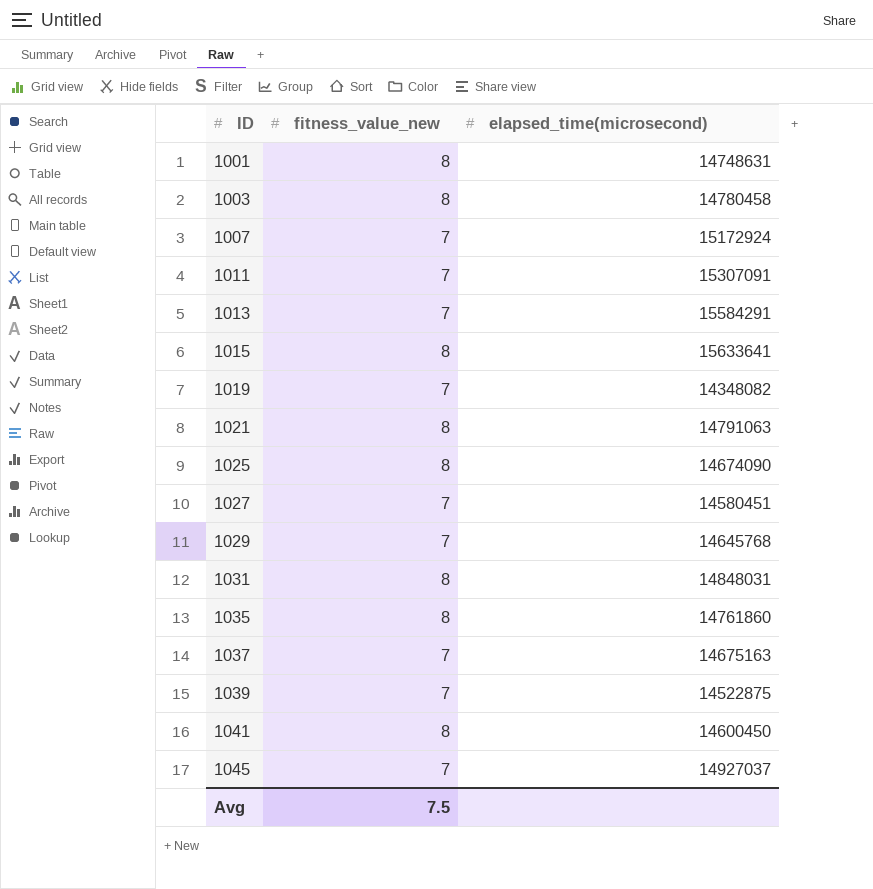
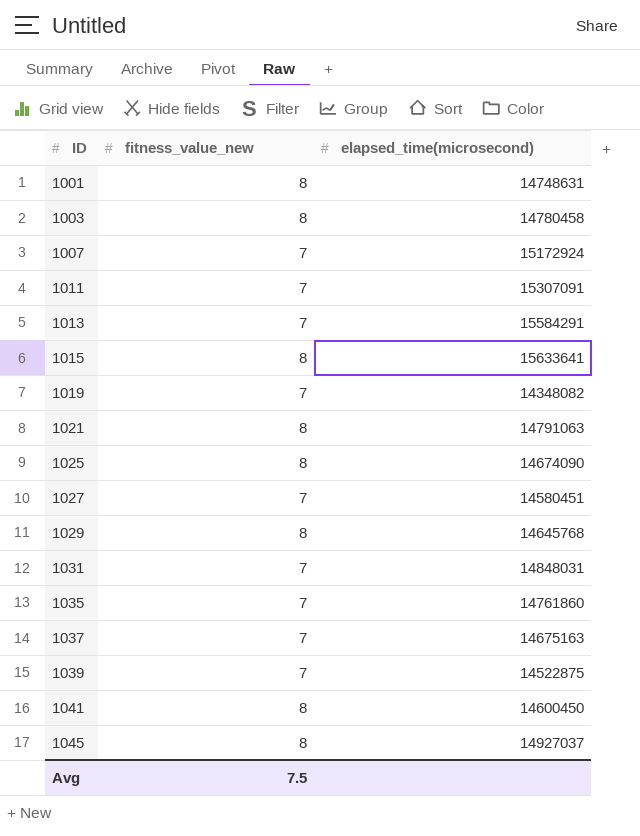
1029 | fitness_value_new: 7 -> 8
1031 | fitness_value_new: 8 -> 7
1035 | fitness_value_new: 8 -> 7
1045 | fitness_value_new: 7 -> 8

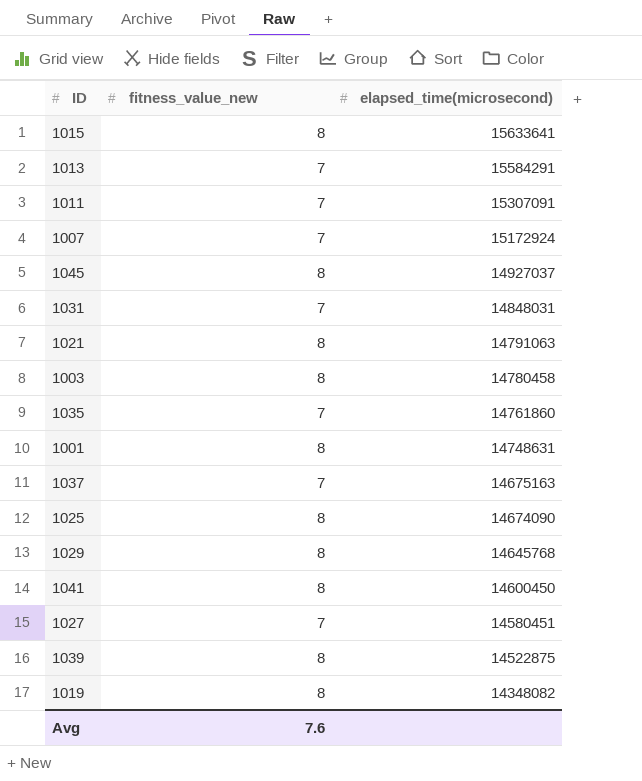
row order: ID ascending -> elapsed_time(microsecond) descending
1039 | fitness_value_new: 7 -> 8
1019 | fitness_value_new: 7 -> 8
Avg | fitness_value_new: 7.5 -> 7.6

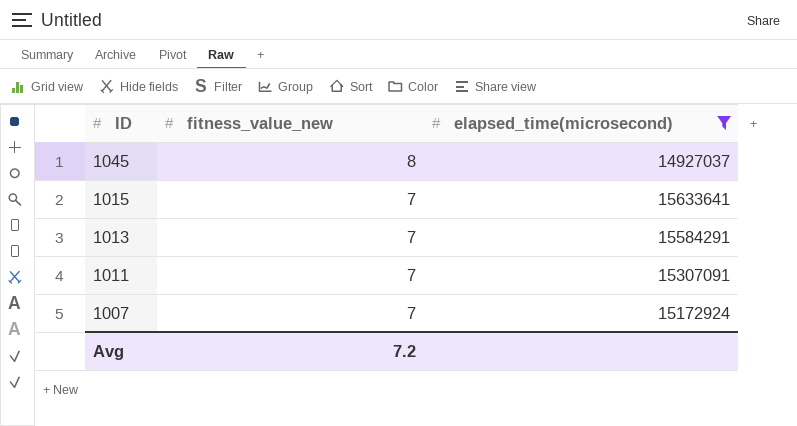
filter: none -> elapsed_time(microsecond) >= 14927037
row order: elapsed_time(microsecond) descending -> ID descending
1015 | fitness_value_new: 8 -> 7
Avg | fitness_value_new: 7.6 -> 7.2

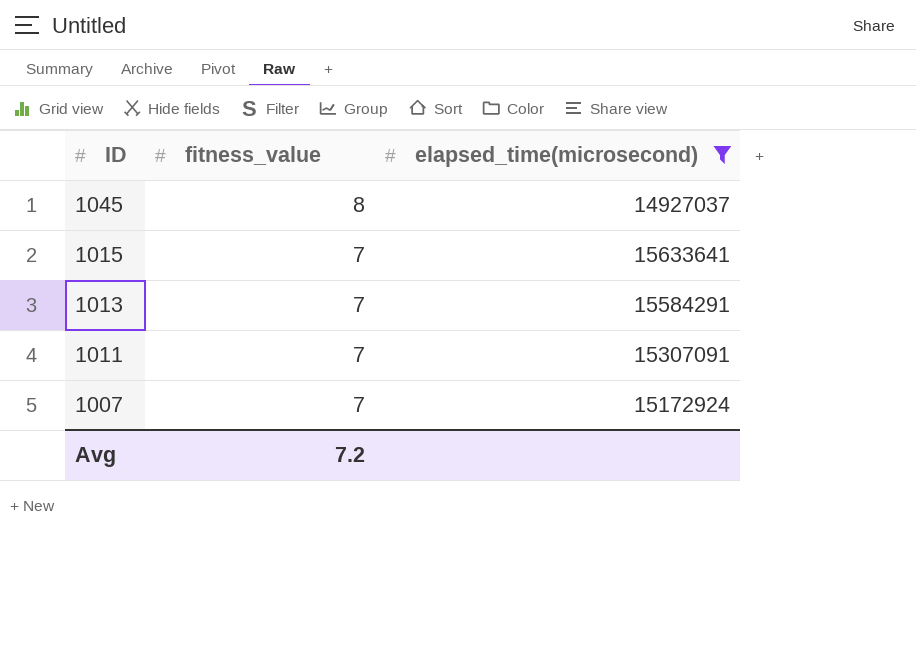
column name: fitness_value_new -> fitness_value

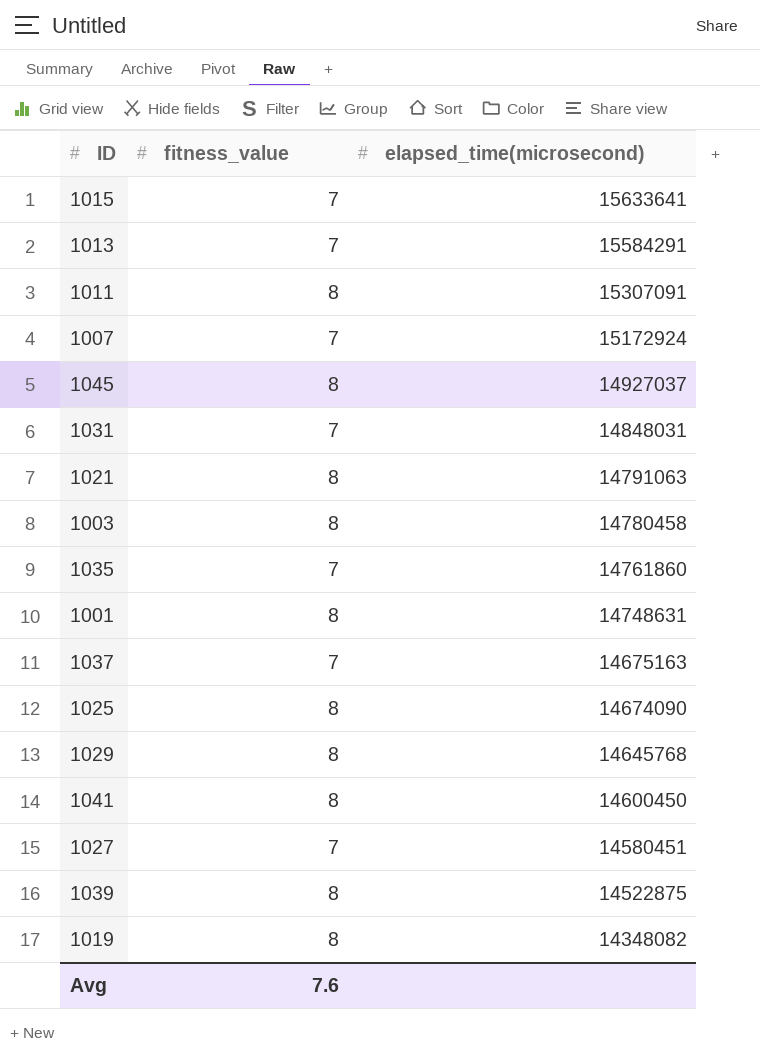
filter: elapsed_time(microsecond) >= 14927037 -> none
row order: ID descending -> elapsed_time(microsecond) descending
1011 | fitness_value: 7 -> 8
Avg | fitness_value: 7.2 -> 7.6

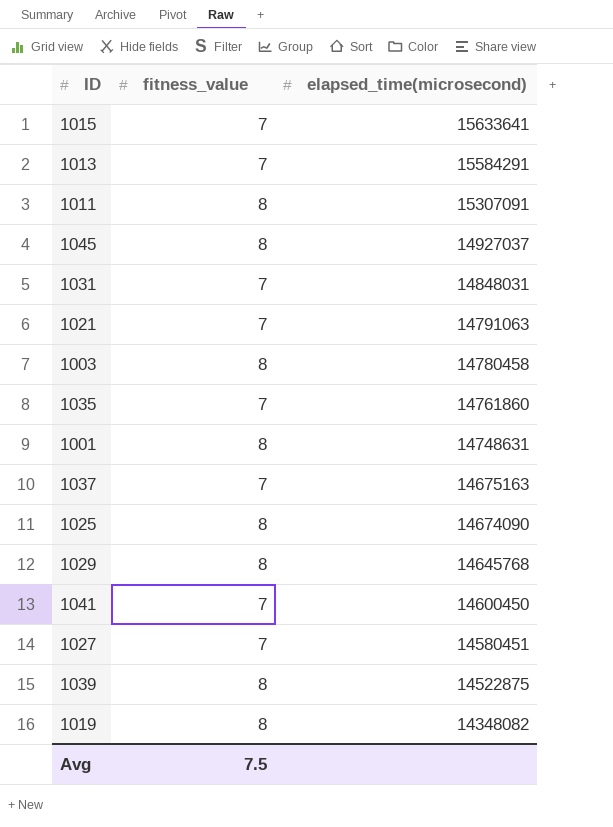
row 1007: 7 | 15172924 -> none
1021 | fitness_value: 8 -> 7
1041 | fitness_value: 8 -> 7
Avg | fitness_value: 7.6 -> 7.5

